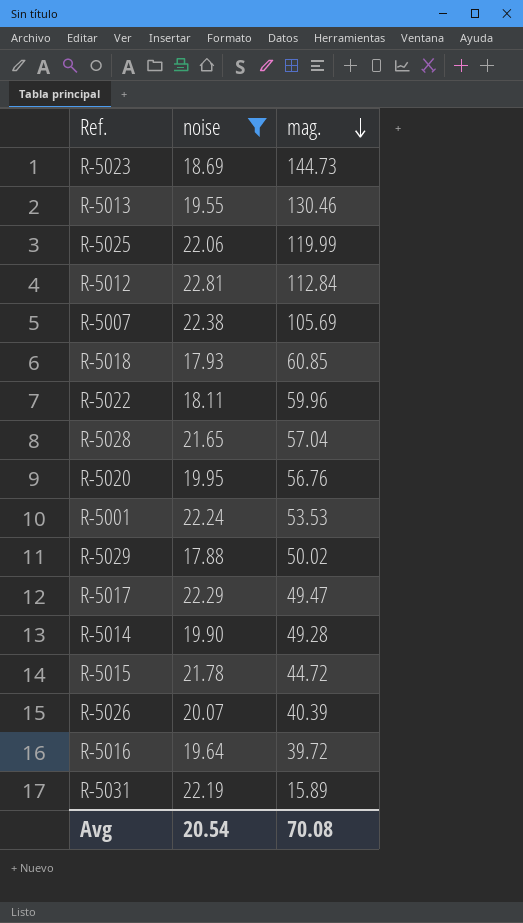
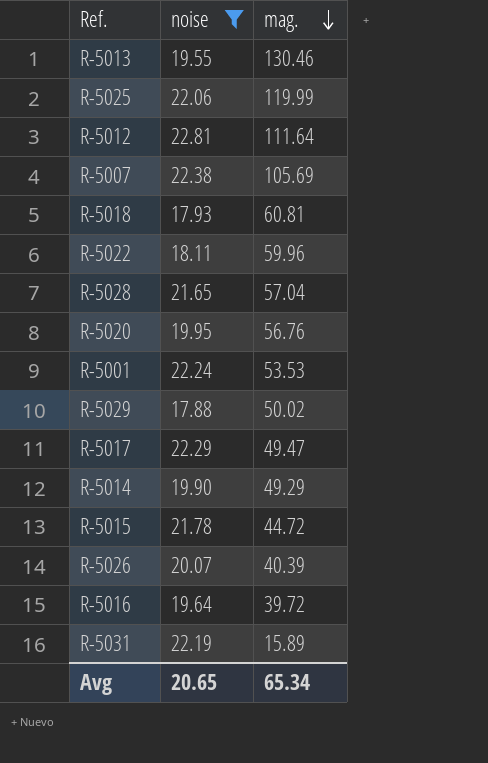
row R-5023: 18.69 | 144.73 -> none
R-5012 | mag.: 112.84 -> 111.64
R-5018 | mag.: 60.85 -> 60.81
R-5014 | mag.: 49.28 -> 49.29
Avg | noise: 20.54 -> 20.65
Avg | mag.: 70.08 -> 65.34

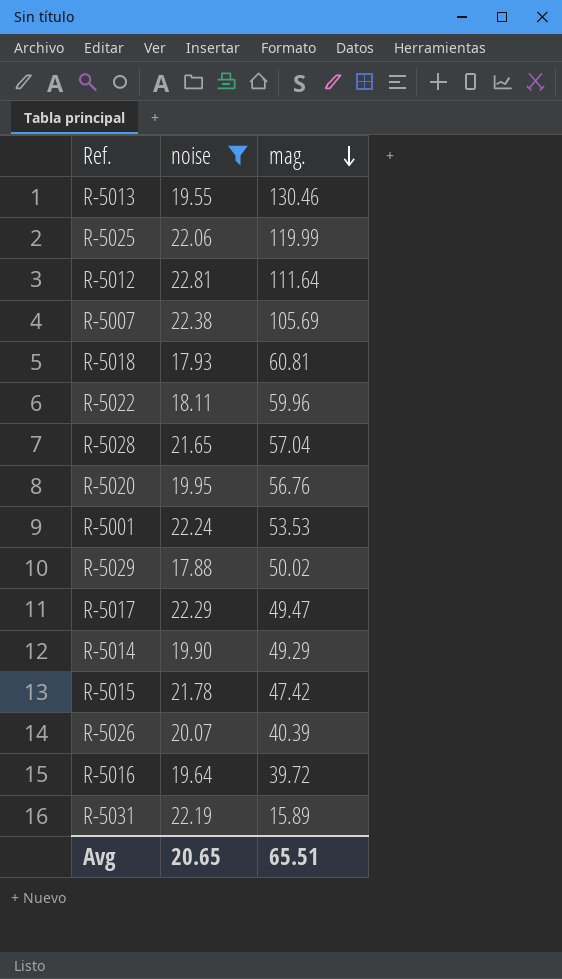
R-5015 | mag.: 44.72 -> 47.42
Avg | mag.: 65.34 -> 65.51

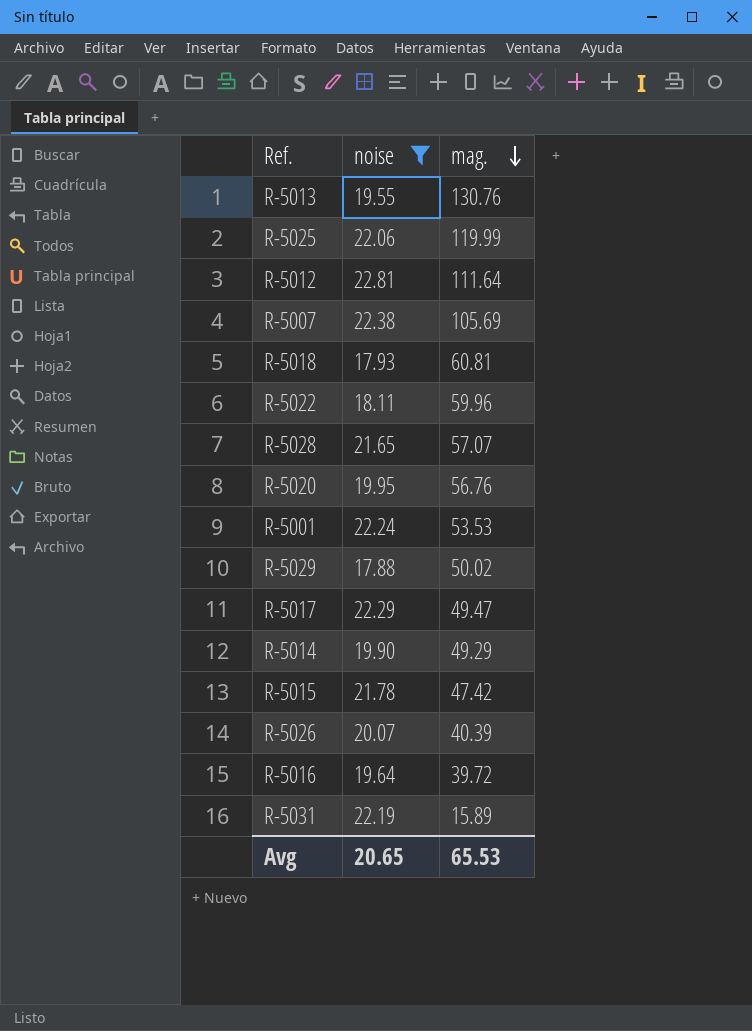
R-5013 | mag.: 130.46 -> 130.76
R-5028 | mag.: 57.04 -> 57.07
Avg | mag.: 65.51 -> 65.53

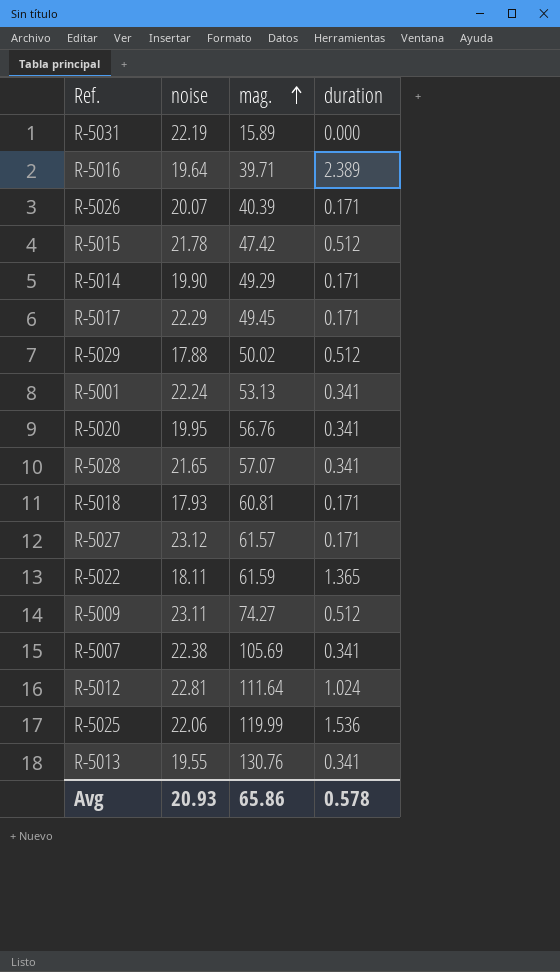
filter: noise <= 22.81 -> none
row order: mag. descending -> mag. ascending
column duration | position: none -> 4
R-5016 | mag.: 39.72 -> 39.71
R-5017 | mag.: 49.47 -> 49.45
R-5001 | mag.: 53.53 -> 53.13
R-5022 | mag.: 59.96 -> 61.59
Avg | noise: 20.65 -> 20.93
Avg | mag.: 65.53 -> 65.86

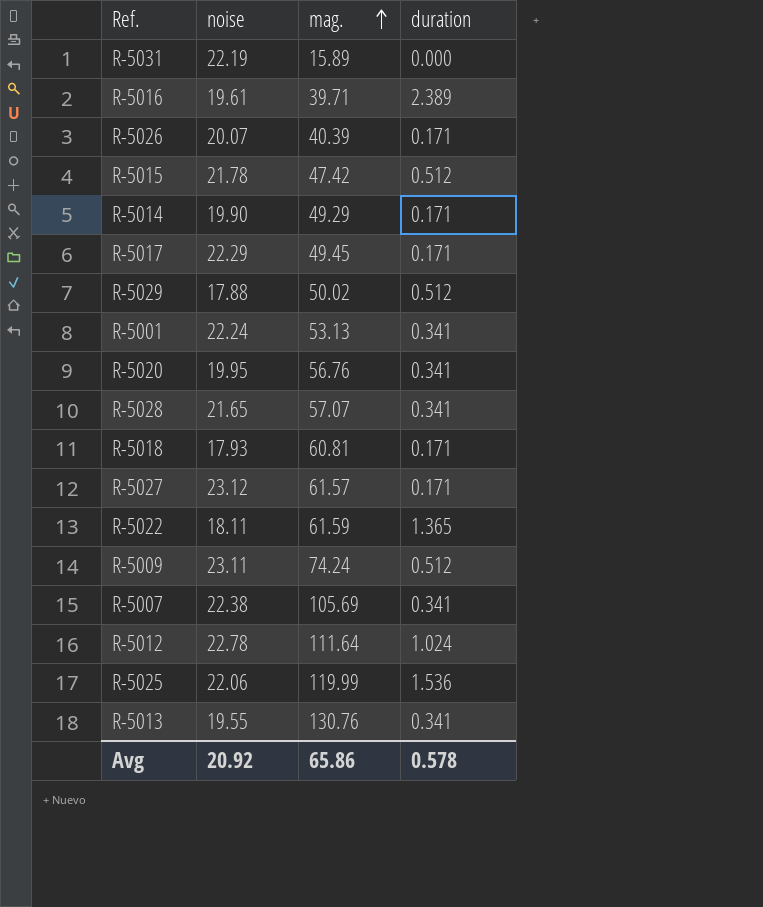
R-5016 | noise: 19.64 -> 19.61
R-5009 | mag.: 74.27 -> 74.24
R-5012 | noise: 22.81 -> 22.78
Avg | noise: 20.93 -> 20.92

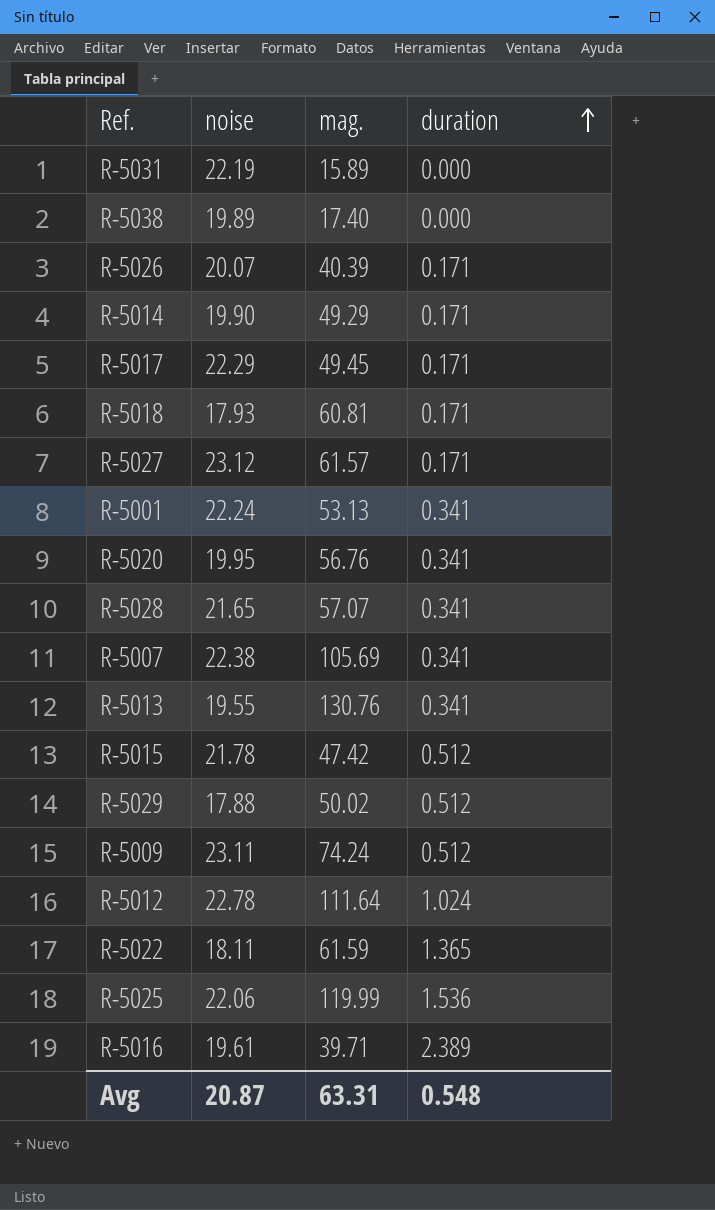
row order: mag. ascending -> duration ascending
row R-5038: none -> 19.89 | 17.40 | 0.000
Avg | noise: 20.92 -> 20.87
Avg | mag.: 65.86 -> 63.31
Avg | duration: 0.578 -> 0.548

